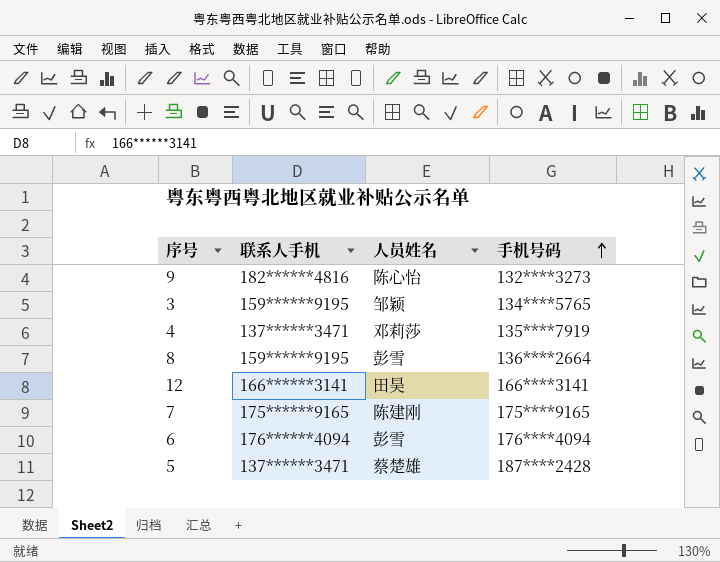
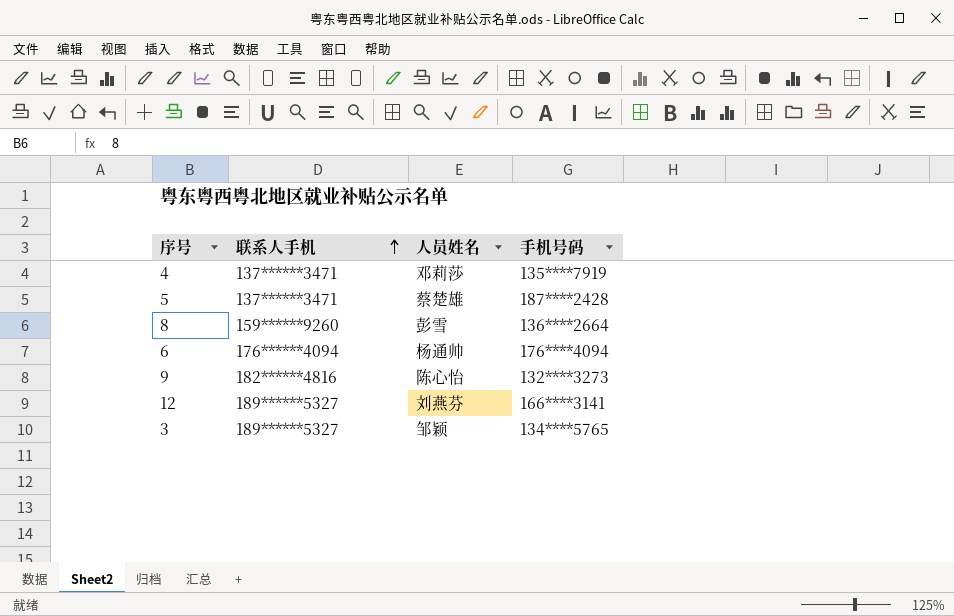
row order: 手机号码 ascending -> 联系人手机 ascending
row 7: 175******9165 | 陈建刚 | 175****9165 -> none
8 | 联系人手机: 159******9195 -> 159******9260
6 | 人员姓名: 彭雪 -> 杨通帅
12 | 联系人手机: 166******3141 -> 189******5327
12 | 人员姓名: 田昊 -> 刘燕芬
3 | 联系人手机: 159******9195 -> 189******5327

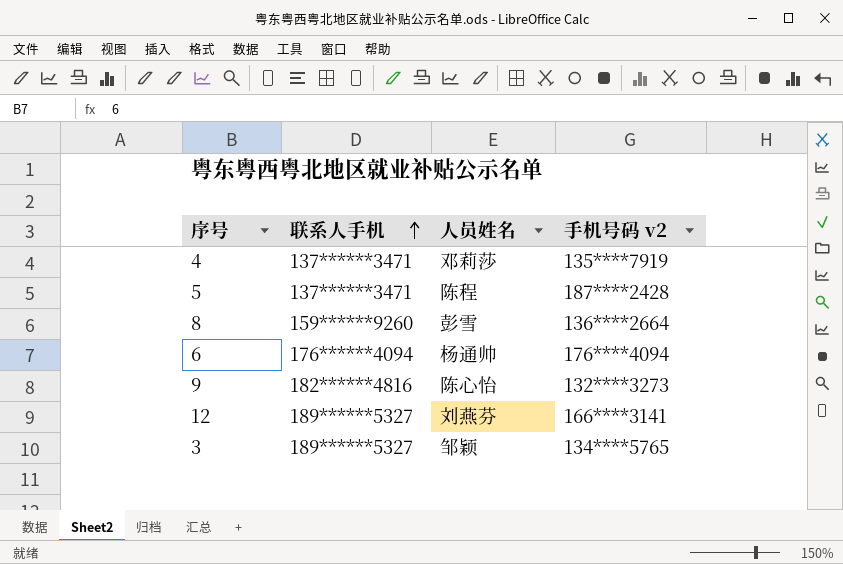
column name: 手机号码 -> 手机号码 v2
5 | 人员姓名: 蔡楚雄 -> 陈程

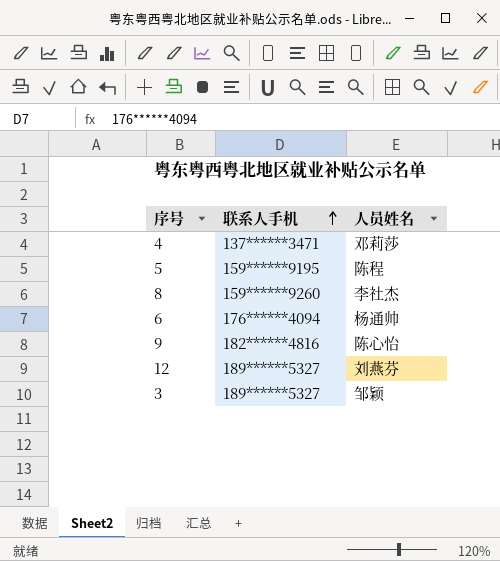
column 手机号码 v2 | position: 4 -> none
5 | 联系人手机: 137******3471 -> 159******9195
8 | 人员姓名: 彭雪 -> 李社杰

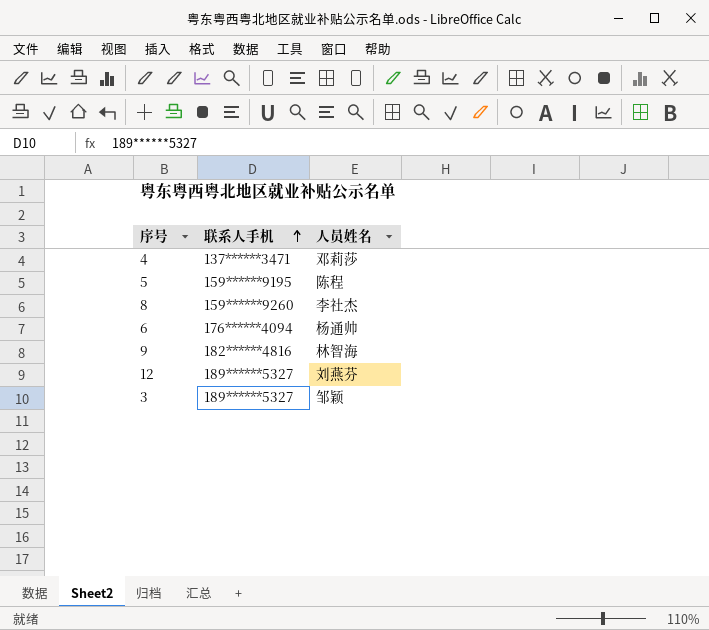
9 | 人员姓名: 陈心怡 -> 林智海

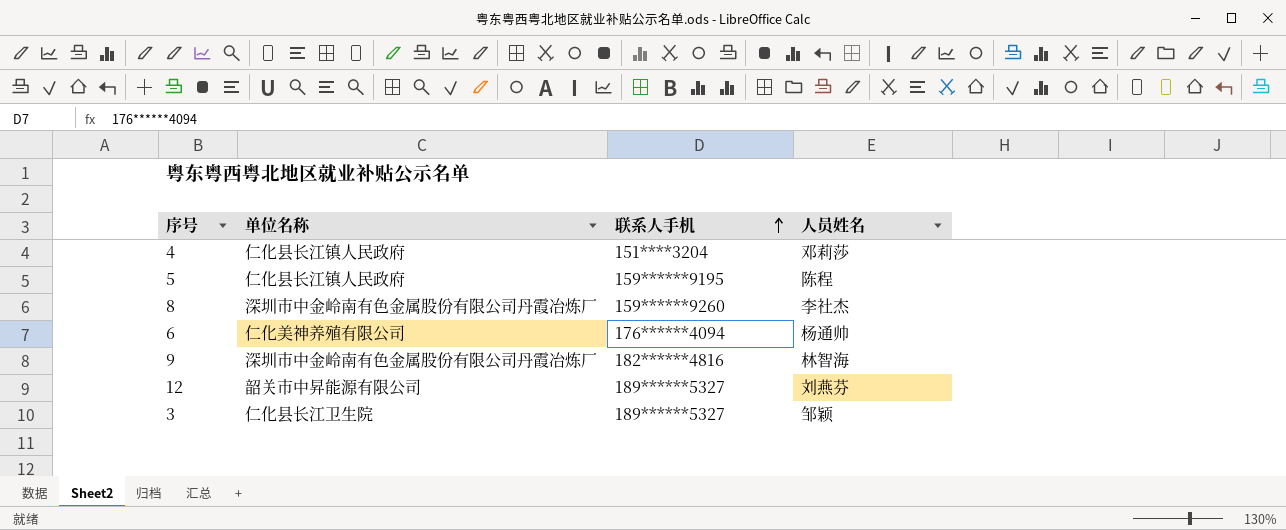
column 单位名称 | position: none -> 2
4 | 联系人手机: 137******3471 -> 151****3204

